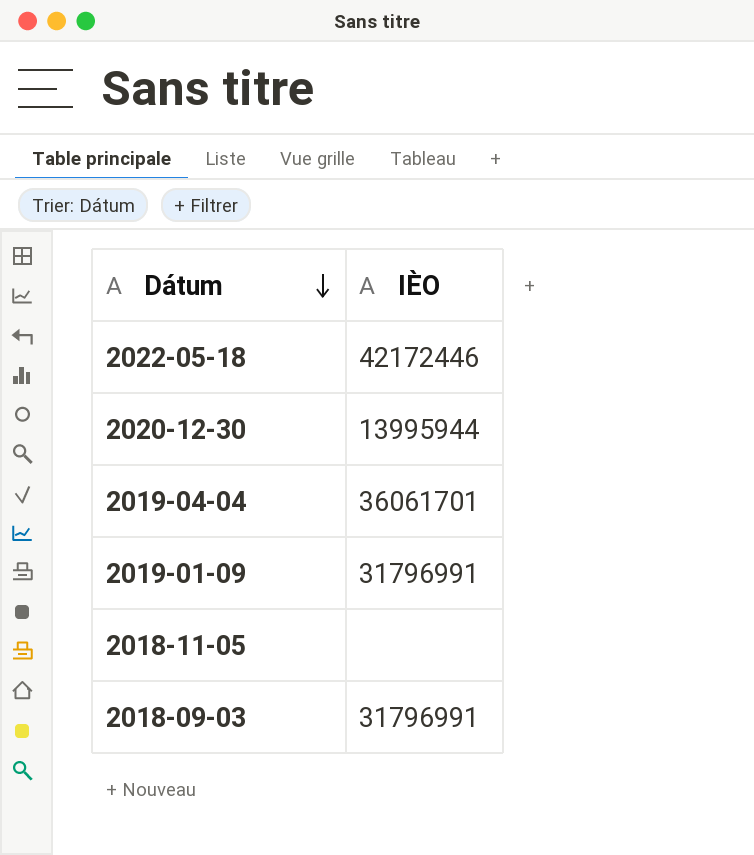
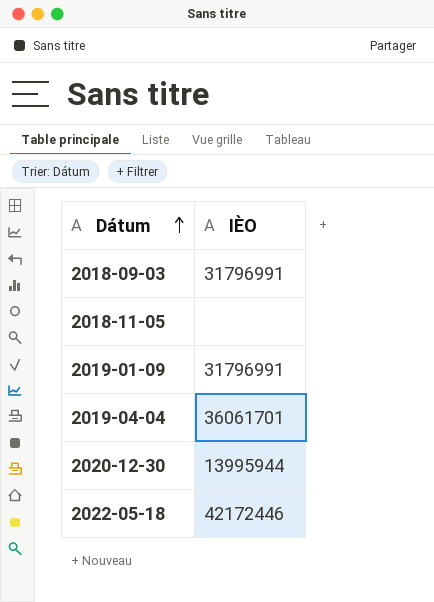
row order: Dátum descending -> Dátum ascending

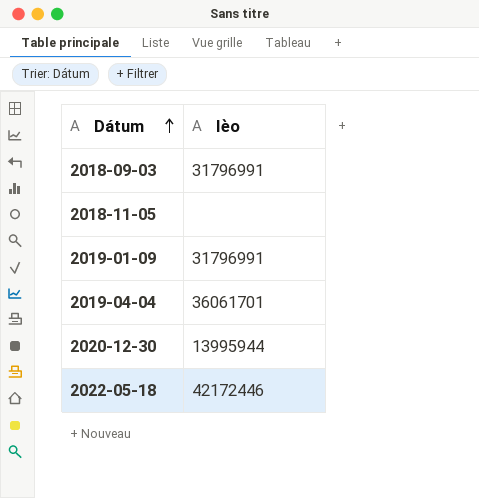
column name: IÈO -> Ièo

